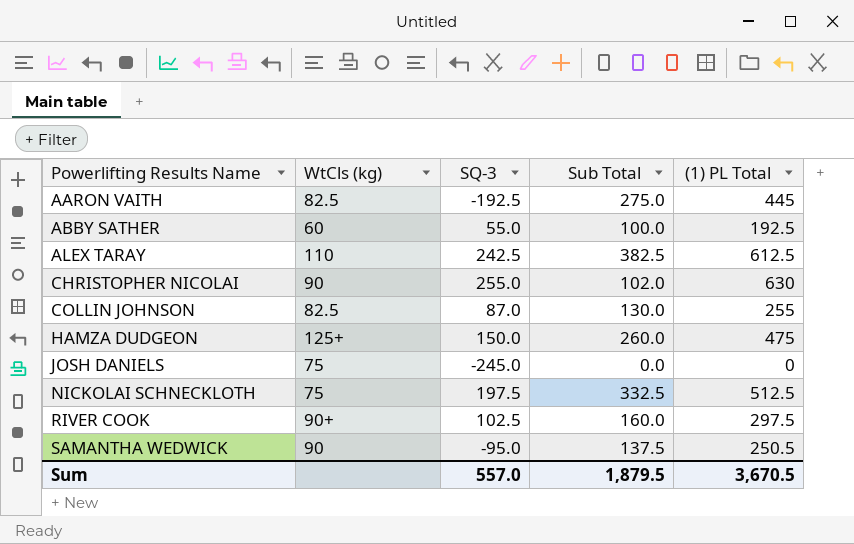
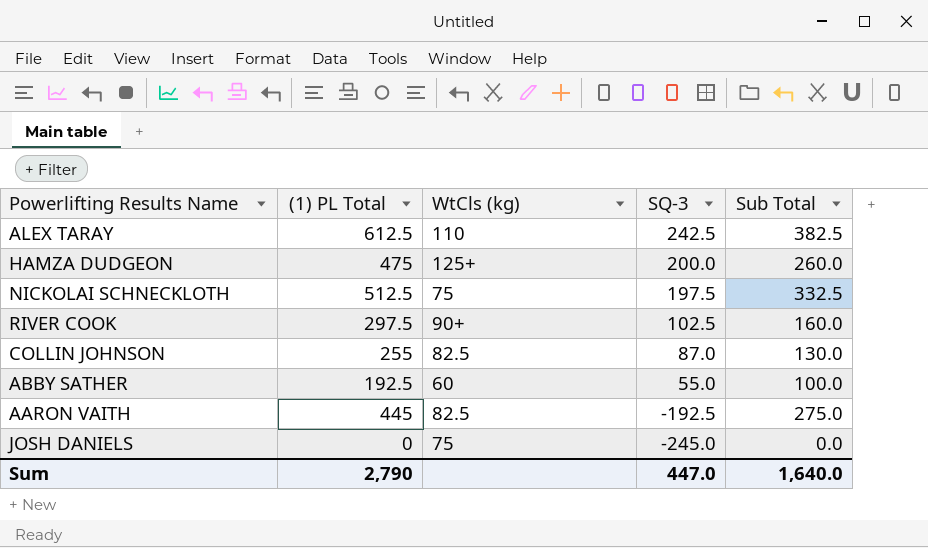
row order: Powerlifting Results Name ascending -> SQ-3 descending
column (1) PL Total | position: 5 -> 2
row CHRISTOPHER NICOLAI: 90 | 255.0 | 102.0 | 630 -> none
row SAMANTHA WEDWICK: 90 | -95.0 | 137.5 | 250.5 -> none
HAMZA DUDGEON | SQ-3: 150.0 -> 200.0
Sum | (1) PL Total: 3,670.5 -> 2,790
Sum | SQ-3: 557.0 -> 447.0
Sum | Sub Total: 1,879.5 -> 1,640.0

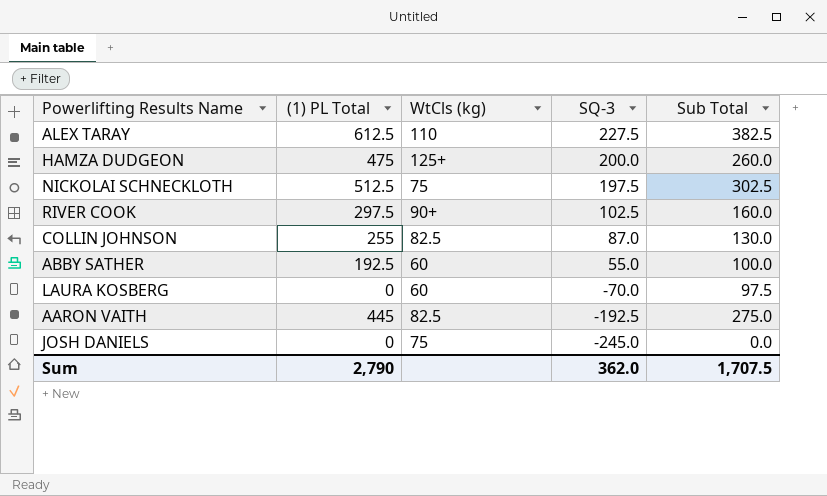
ALEX TARAY | SQ-3: 242.5 -> 227.5
NICKOLAI SCHNECKLOTH | Sub Total: 332.5 -> 302.5
row LAURA KOSBERG: none -> 0 | 60 | -70.0 | 97.5
Sum | SQ-3: 447.0 -> 362.0
Sum | Sub Total: 1,640.0 -> 1,707.5

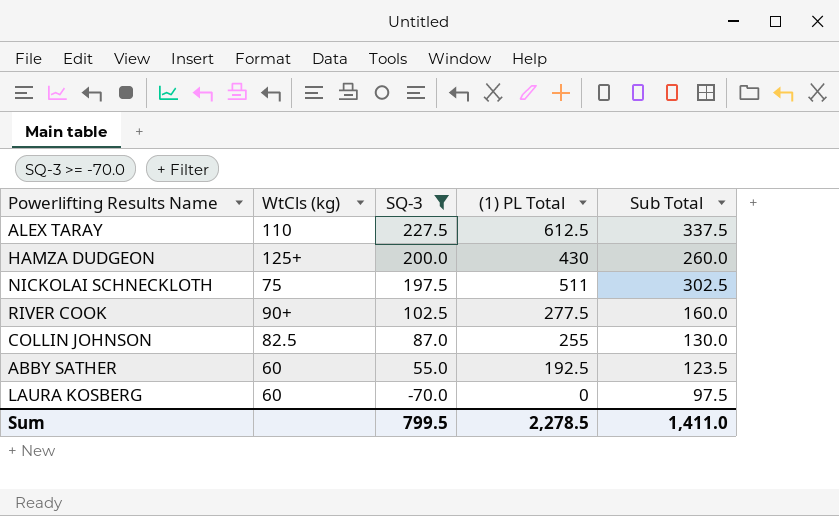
filter: none -> SQ-3 >= -70.0
column (1) PL Total | position: 2 -> 4
ALEX TARAY | Sub Total: 382.5 -> 337.5
HAMZA DUDGEON | (1) PL Total: 475 -> 430
NICKOLAI SCHNECKLOTH | (1) PL Total: 512.5 -> 511
RIVER COOK | (1) PL Total: 297.5 -> 277.5
ABBY SATHER | Sub Total: 100.0 -> 123.5
Sum | SQ-3: 362.0 -> 799.5
Sum | (1) PL Total: 2,790 -> 2,278.5
Sum | Sub Total: 1,707.5 -> 1,411.0

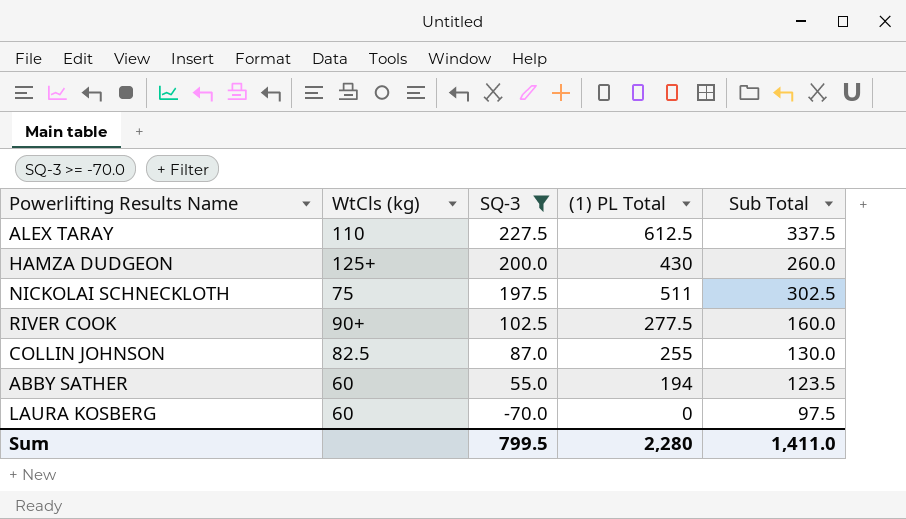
ABBY SATHER | (1) PL Total: 192.5 -> 194
Sum | (1) PL Total: 2,278.5 -> 2,280

